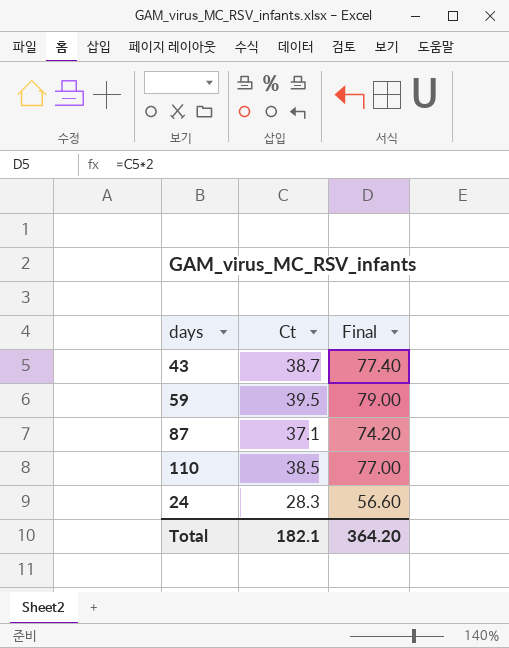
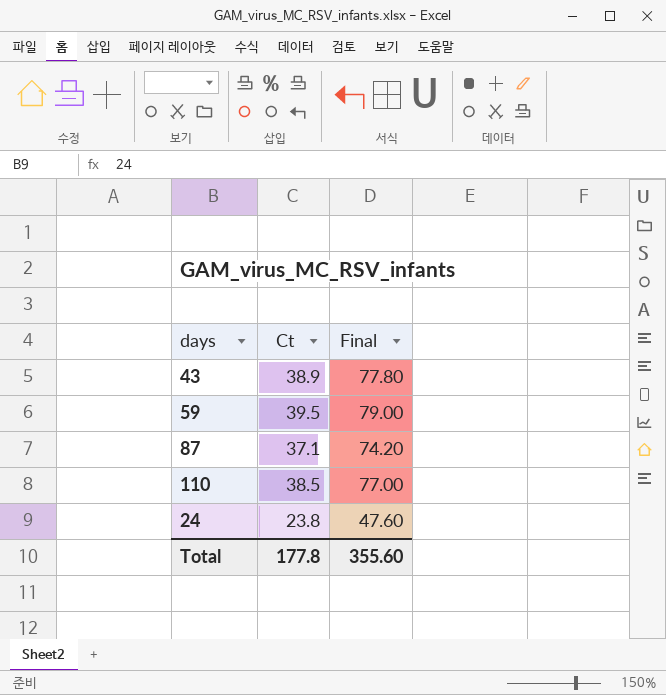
43 | Ct: 38.7 -> 38.9
43 | Final: 77.40 -> 77.80
24 | Ct: 28.3 -> 23.8
24 | Final: 56.60 -> 47.60
Total | Ct: 182.1 -> 177.8
Total | Final: 364.20 -> 355.60

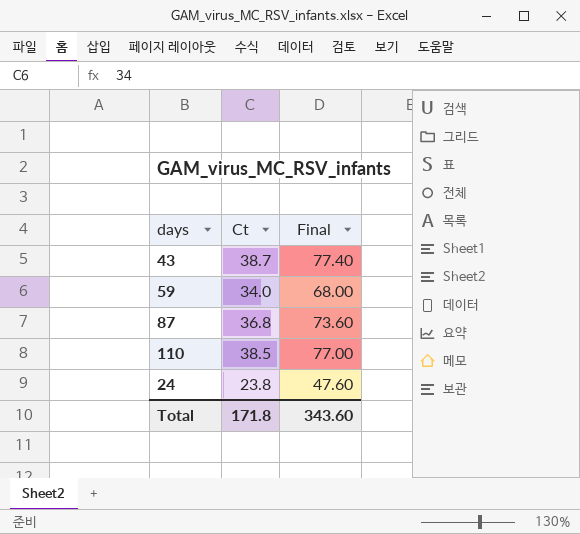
43 | Ct: 38.9 -> 38.7
43 | Final: 77.80 -> 77.40
59 | Ct: 39.5 -> 34.0
59 | Final: 79.00 -> 68.00
87 | Ct: 37.1 -> 36.8
87 | Final: 74.20 -> 73.60
Total | Ct: 177.8 -> 171.8
Total | Final: 355.60 -> 343.60

